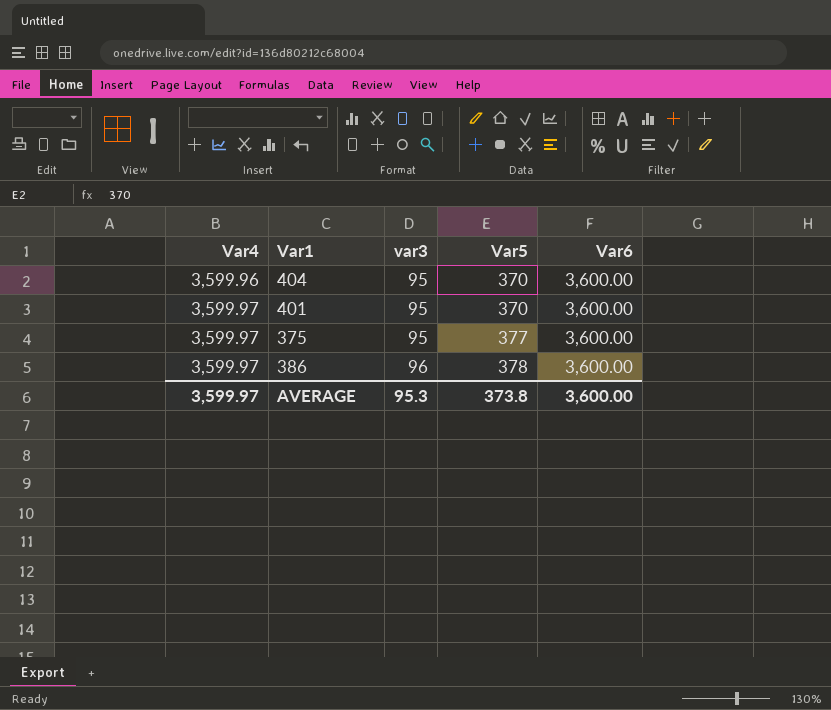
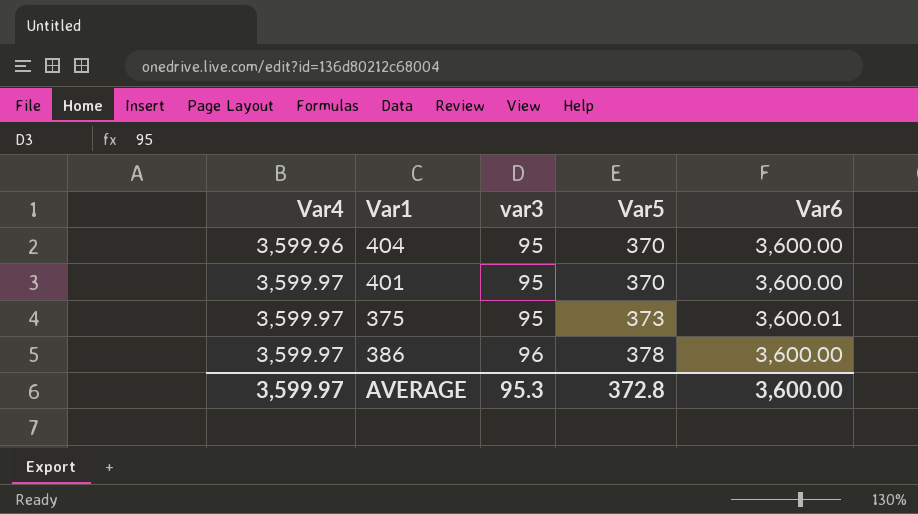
375 | Var5: 377 -> 373
375 | Var6: 3,600.00 -> 3,600.01
AVERAGE | Var5: 373.8 -> 372.8

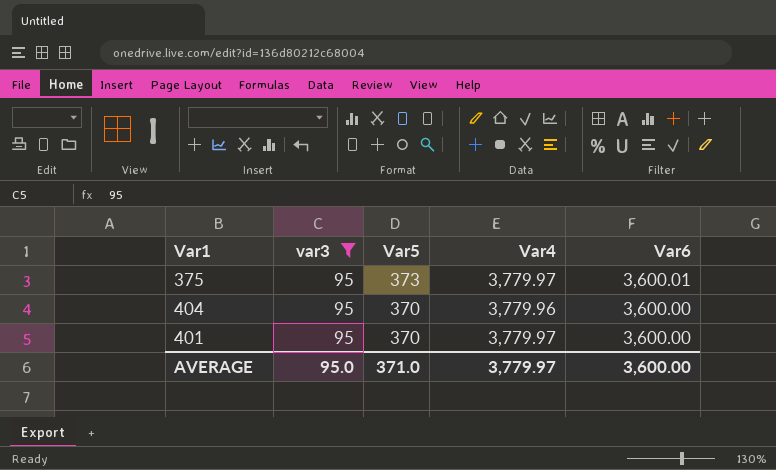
filter: none -> var3 = 95
row order: Var4 ascending -> Var5 descending
column Var4 | position: 1 -> 4
375 | Var4: 3,599.97 -> 3,779.97
404 | Var4: 3,599.96 -> 3,779.96
401 | Var4: 3,599.97 -> 3,779.97
AVERAGE | var3: 95.3 -> 95.0
AVERAGE | Var5: 372.8 -> 371.0
AVERAGE | Var4: 3,599.97 -> 3,779.97

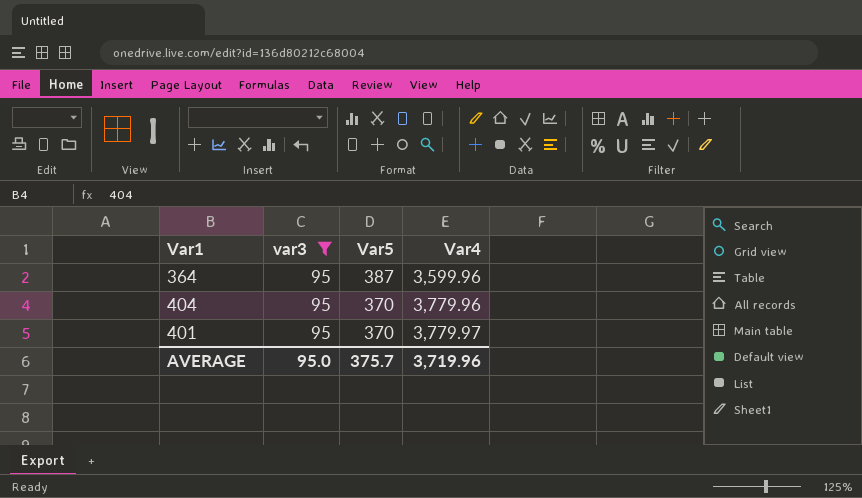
column Var6 | position: 5 -> none
row 375: 95 | 373 | 3,779.97 | 3,600.01 -> none
row 364: none -> 95 | 387 | 3,599.96
AVERAGE | Var5: 371.0 -> 375.7
AVERAGE | Var4: 3,779.97 -> 3,719.96

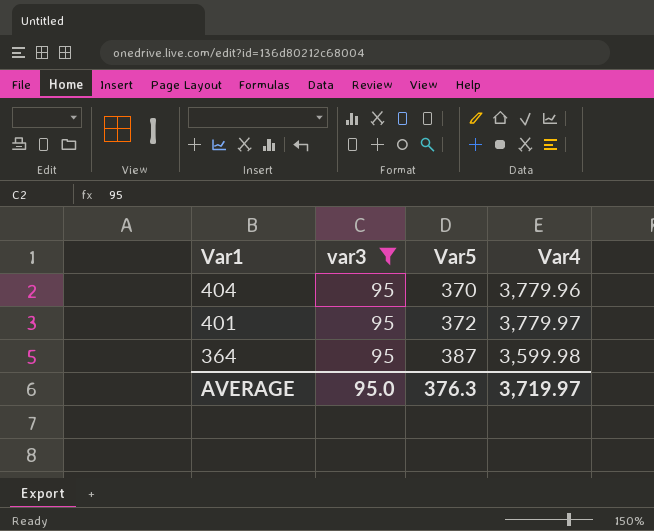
row order: Var5 descending -> Var1 descending
401 | Var5: 370 -> 372
364 | Var4: 3,599.96 -> 3,599.98
AVERAGE | Var5: 375.7 -> 376.3
AVERAGE | Var4: 3,719.96 -> 3,719.97

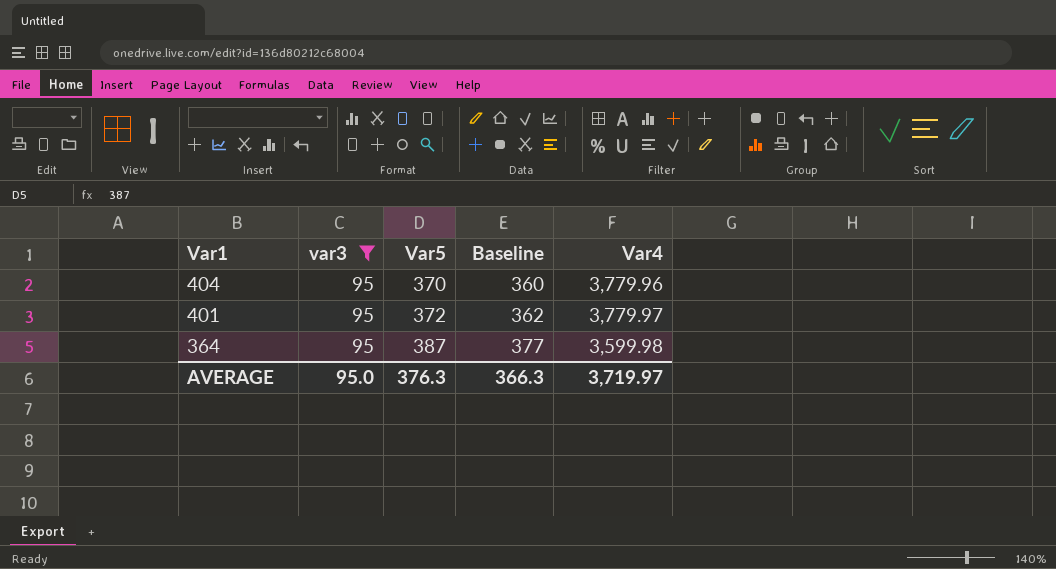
column Baseline | formula: none -> [Var5] - 10

